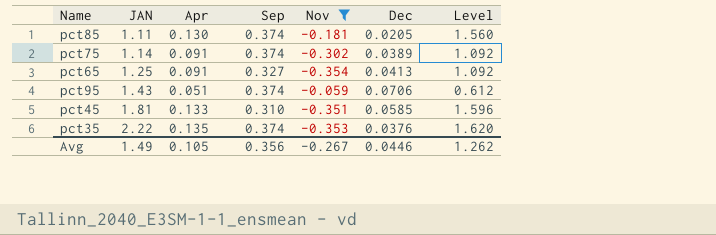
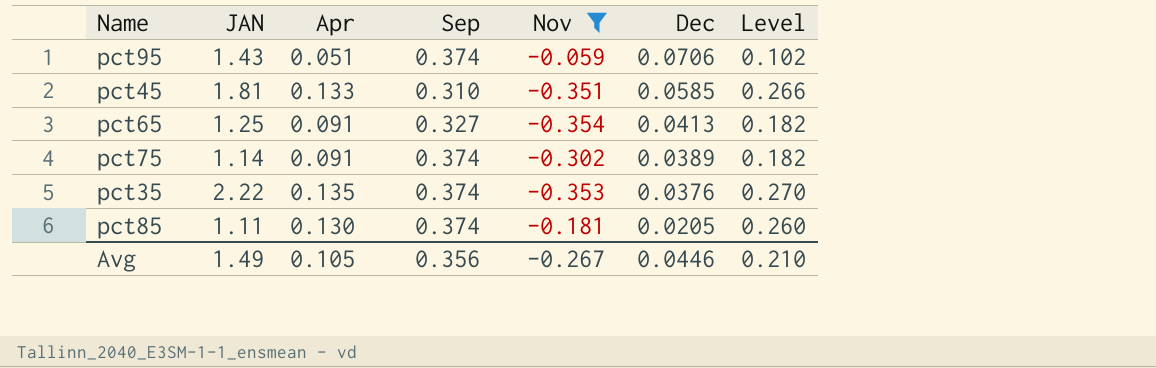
row order: JAN ascending -> Dec descending
column Level | formula: [Apr] * 12 -> [Apr] * 2
Avg | Level: 1.262 -> 0.210

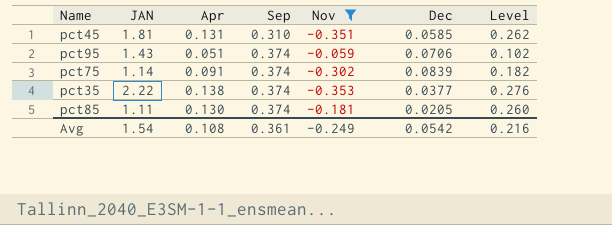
row order: Dec descending -> Sep ascending
row pct65: 1.25 | 0.091 | 0.327 | -0.354 | 0.0413 | 0.182 -> none
pct45 | Apr: 0.133 -> 0.131
pct45 | Level: 0.266 -> 0.262
pct75 | Dec: 0.0389 -> 0.0839
pct35 | Apr: 0.135 -> 0.138
pct35 | Dec: 0.0376 -> 0.0377
pct35 | Level: 0.270 -> 0.276
Avg | JAN: 1.49 -> 1.54
Avg | Apr: 0.105 -> 0.108
Avg | Sep: 0.356 -> 0.361
Avg | Nov: -0.267 -> -0.249
Avg | Dec: 0.0446 -> 0.0542
Avg | Level: 0.210 -> 0.216

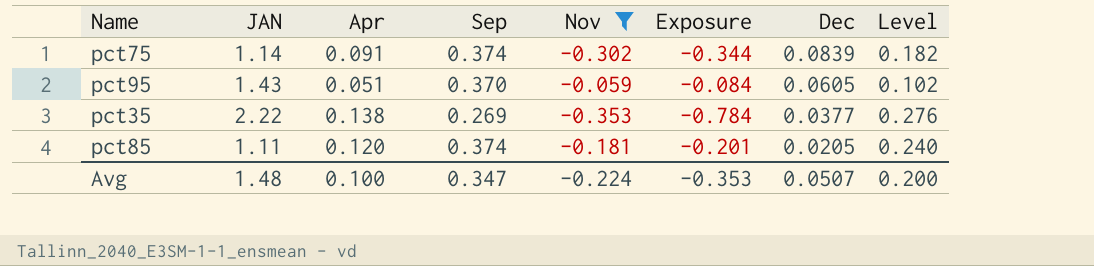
row order: Sep ascending -> Dec descending
column Exposure | formula: none -> [JAN] * [Nov]
row pct45: 1.81 | 0.131 | 0.310 | -0.351 | 0.0585 | 0.262 -> none
pct95 | Sep: 0.374 -> 0.370
pct95 | Dec: 0.0706 -> 0.0605
pct35 | Sep: 0.374 -> 0.269
pct85 | Apr: 0.130 -> 0.120
pct85 | Level: 0.260 -> 0.240
Avg | JAN: 1.54 -> 1.48
Avg | Apr: 0.108 -> 0.100
Avg | Sep: 0.361 -> 0.347
Avg | Nov: -0.249 -> -0.224
Avg | Dec: 0.0542 -> 0.0507
Avg | Level: 0.216 -> 0.200

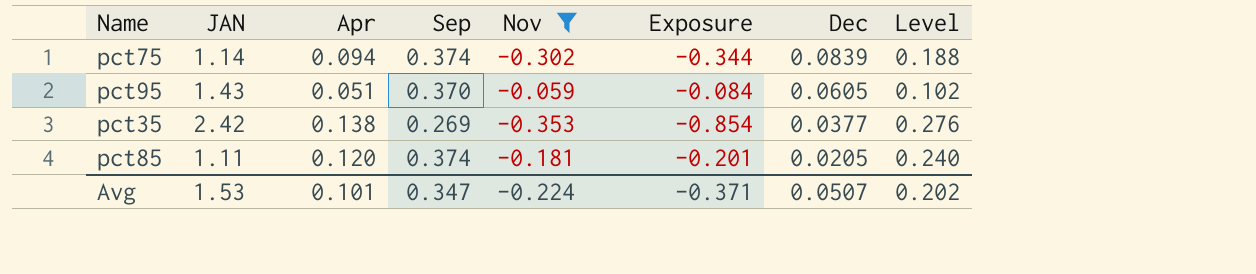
pct75 | Apr: 0.091 -> 0.094
pct75 | Level: 0.182 -> 0.188
pct35 | JAN: 2.22 -> 2.42
pct35 | Exposure: -0.784 -> -0.854
Avg | JAN: 1.48 -> 1.53
Avg | Apr: 0.100 -> 0.101
Avg | Exposure: -0.353 -> -0.371
Avg | Level: 0.200 -> 0.202

